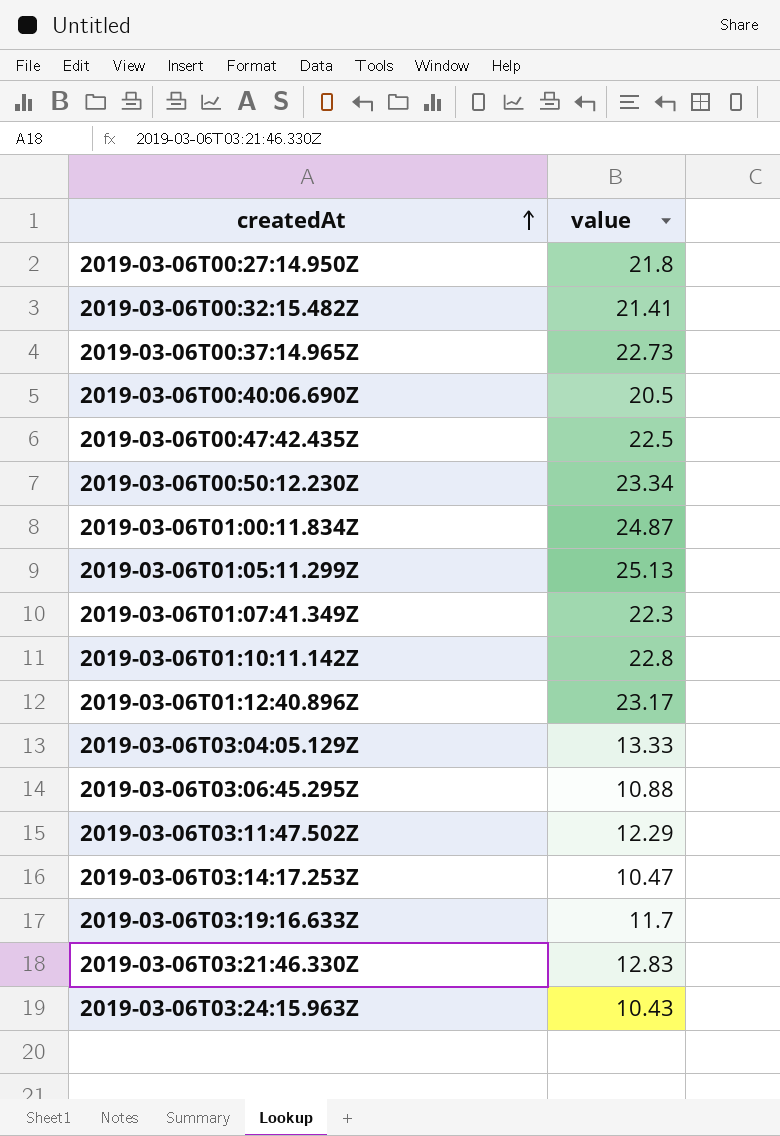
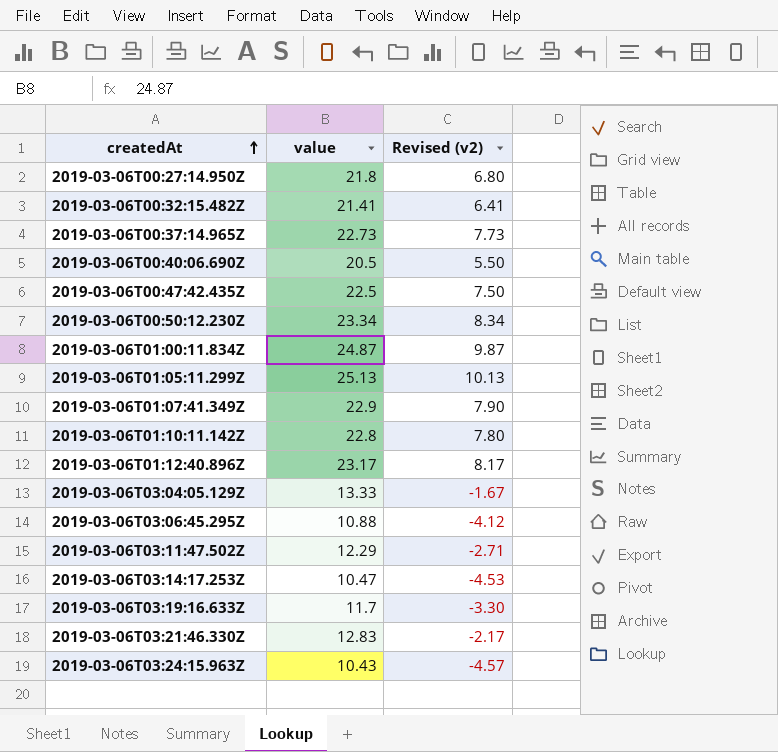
column Revised (v2) | formula: none -> [value] - 15
2019-03-06T01:07:41.349Z | value: 22.3 -> 22.9

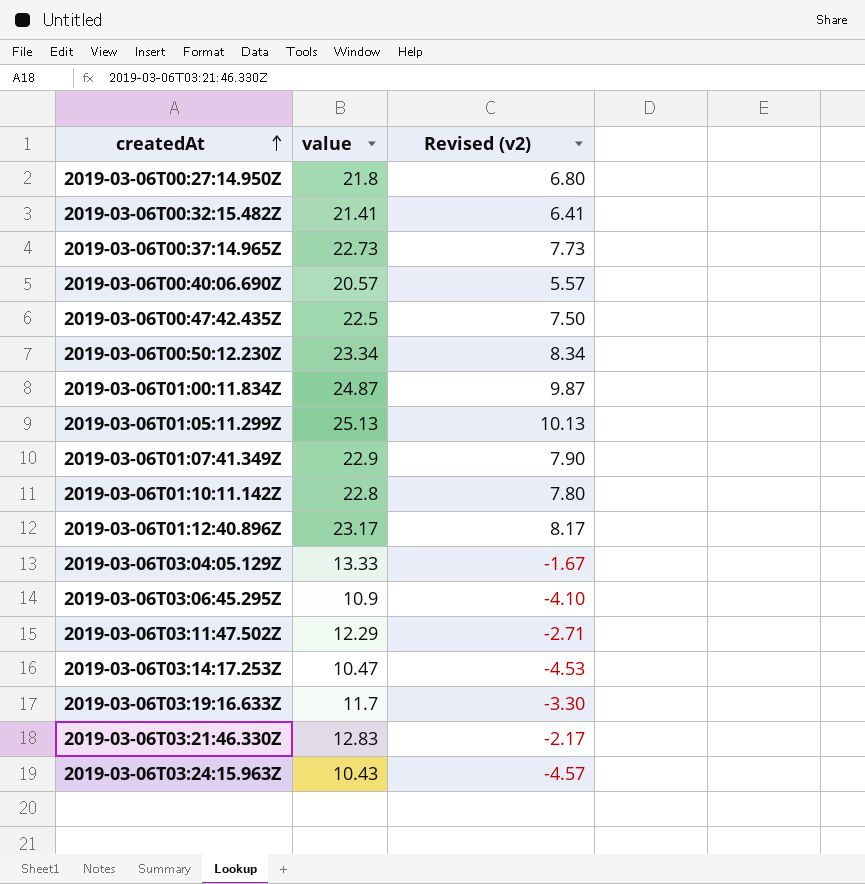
2019-03-06T00:40:06.690Z | value: 20.5 -> 20.57
2019-03-06T00:40:06.690Z | Revised (v2): 5.50 -> 5.57
2019-03-06T03:06:45.295Z | value: 10.88 -> 10.9
2019-03-06T03:06:45.295Z | Revised (v2): -4.12 -> -4.10

